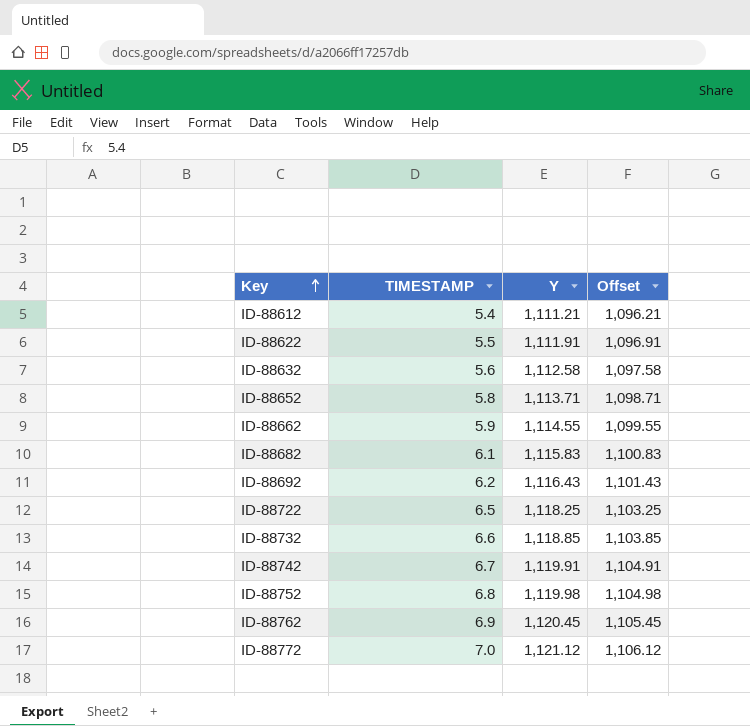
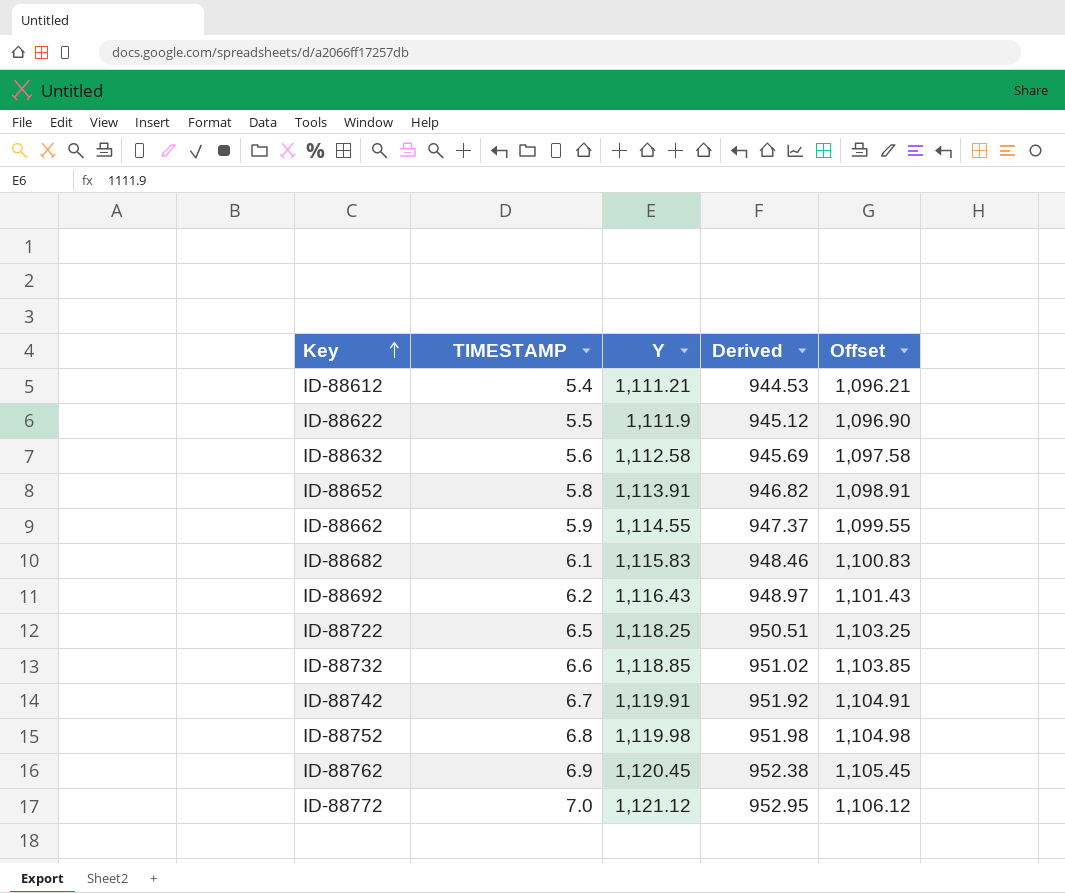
column Derived | formula: none -> [Y] * 0.85
ID-88622 | Y: 1,111.91 -> 1,111.9
ID-88622 | Offset: 1,096.91 -> 1,096.90
ID-88652 | Y: 1,113.71 -> 1,113.91
ID-88652 | Offset: 1,098.71 -> 1,098.91

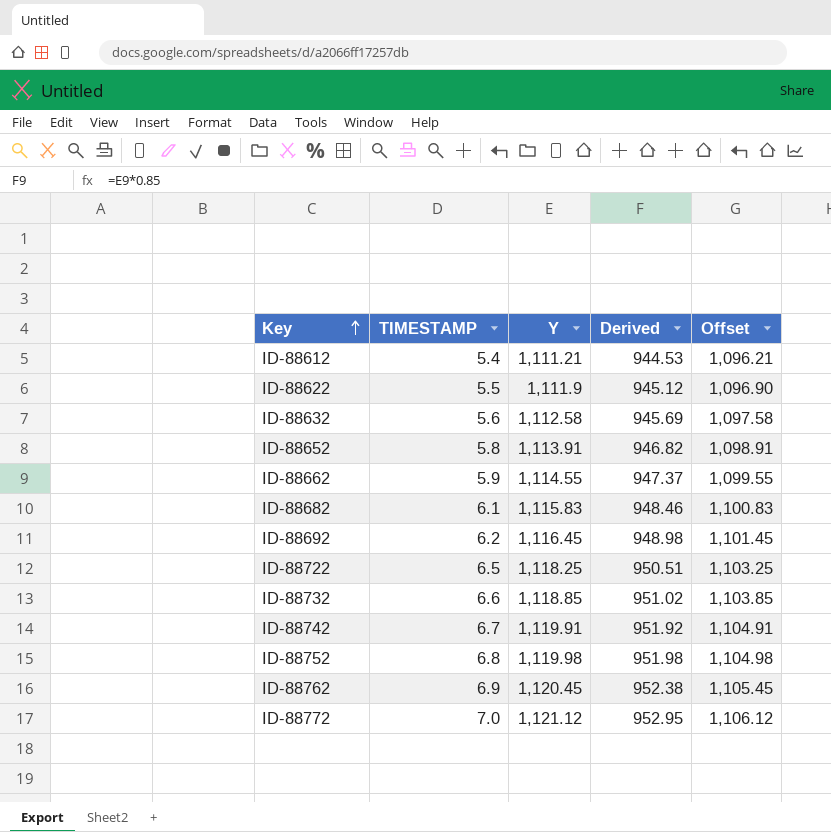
ID-88692 | Y: 1,116.43 -> 1,116.45
ID-88692 | Derived: 948.97 -> 948.98
ID-88692 | Offset: 1,101.43 -> 1,101.45

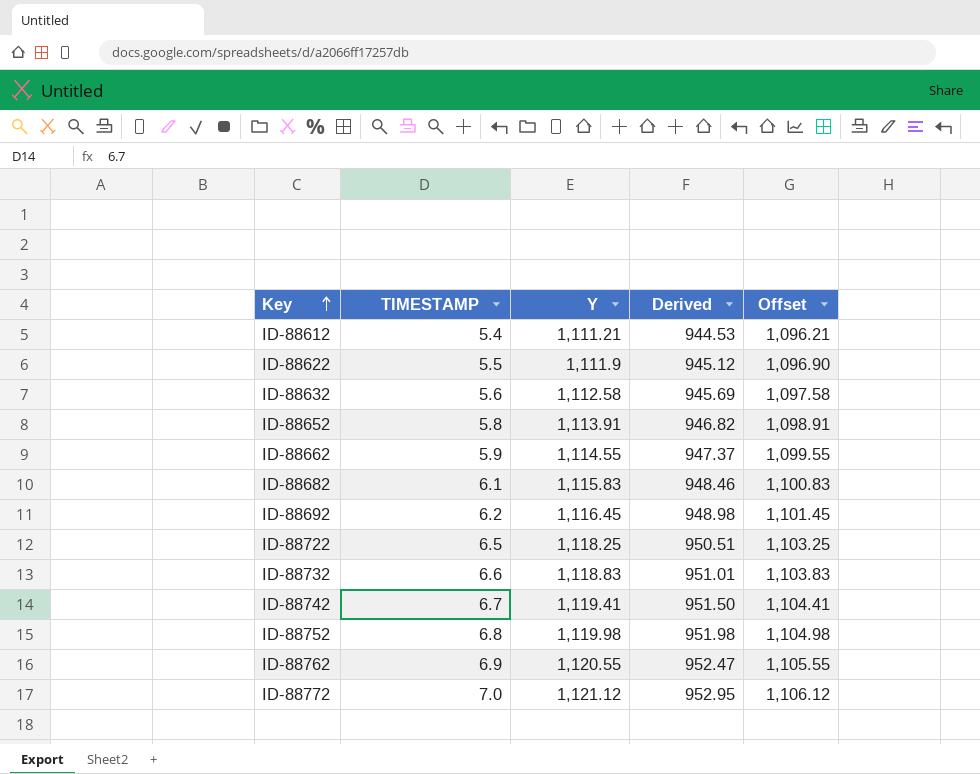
ID-88732 | Y: 1,118.85 -> 1,118.83
ID-88732 | Derived: 951.02 -> 951.01
ID-88732 | Offset: 1,103.85 -> 1,103.83
ID-88742 | Y: 1,119.91 -> 1,119.41
ID-88742 | Derived: 951.92 -> 951.50
ID-88742 | Offset: 1,104.91 -> 1,104.41
ID-88762 | Y: 1,120.45 -> 1,120.55
ID-88762 | Derived: 952.38 -> 952.47
ID-88762 | Offset: 1,105.45 -> 1,105.55

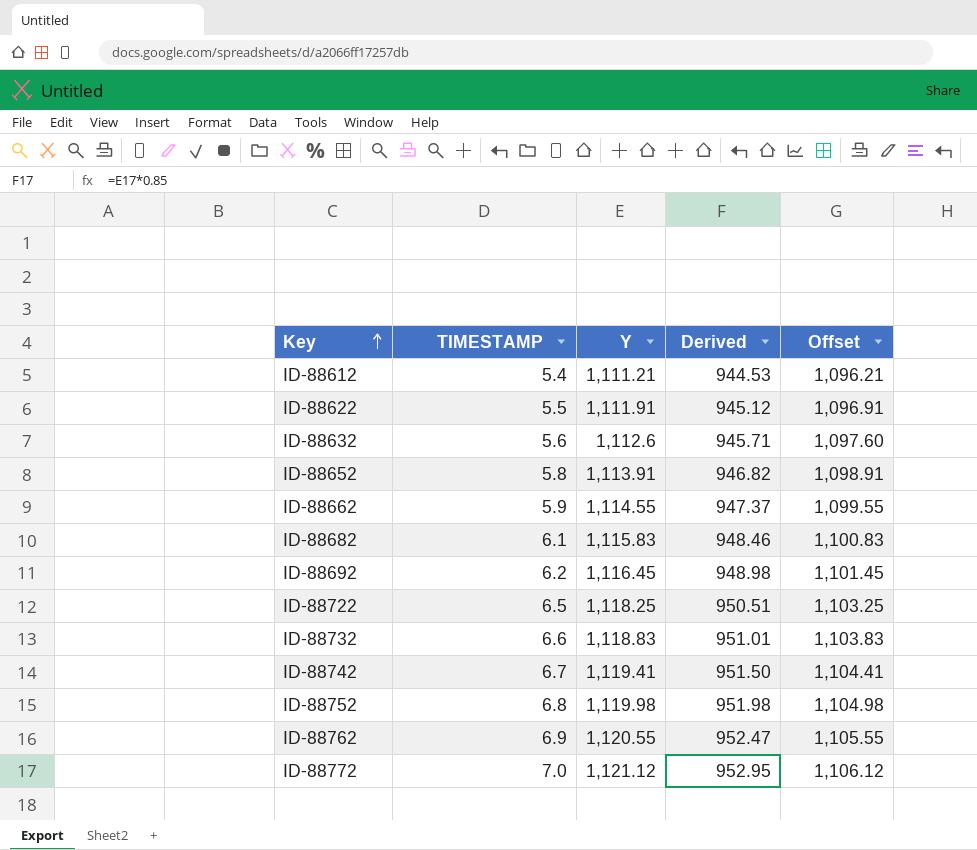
ID-88622 | Y: 1,111.9 -> 1,111.91
ID-88622 | Offset: 1,096.90 -> 1,096.91
ID-88632 | Y: 1,112.58 -> 1,112.6
ID-88632 | Derived: 945.69 -> 945.71
ID-88632 | Offset: 1,097.58 -> 1,097.60

